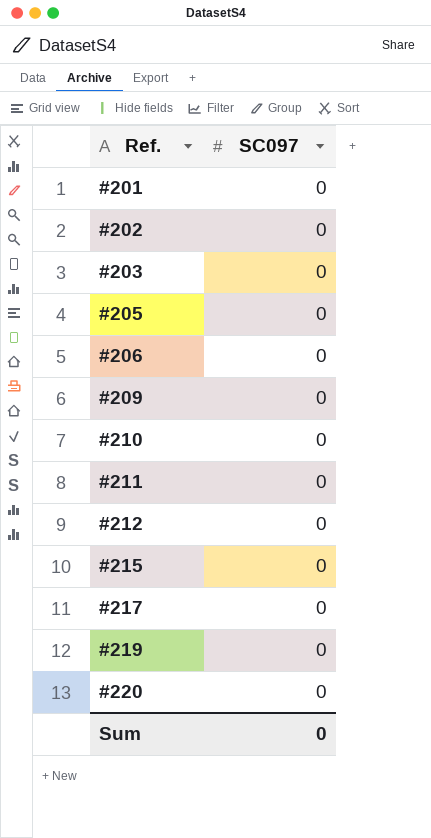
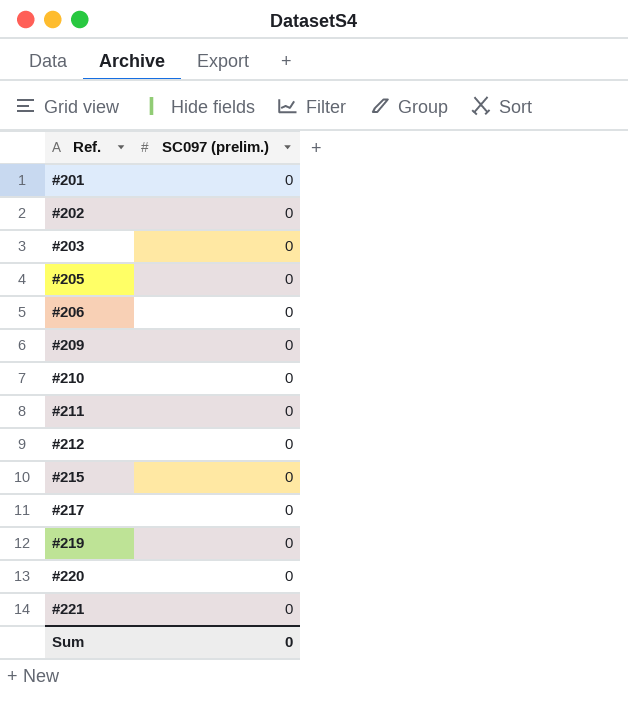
column name: SC097 -> SC097 (prelim.)
row #221: none -> 0

